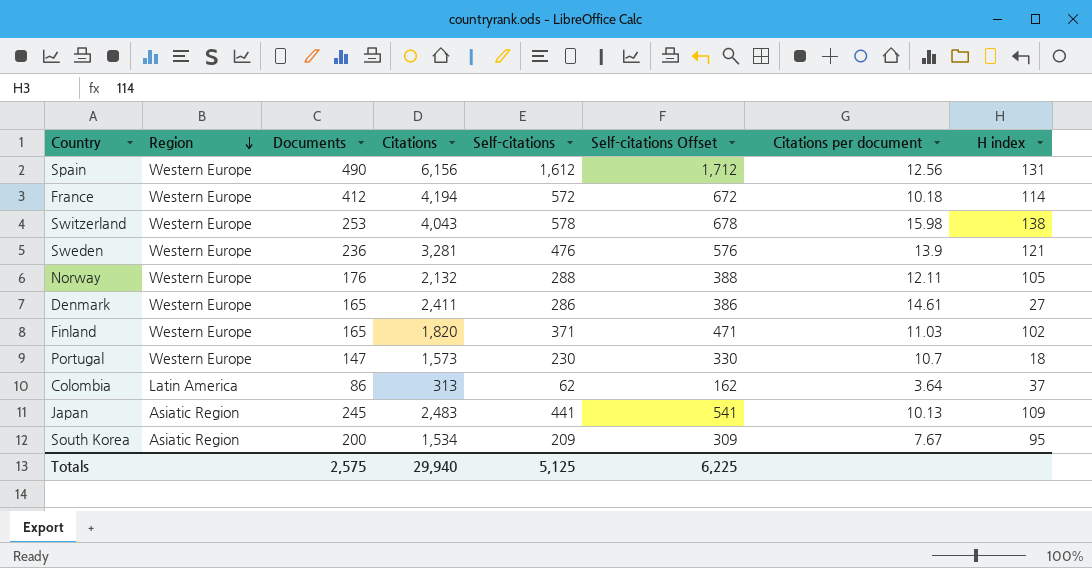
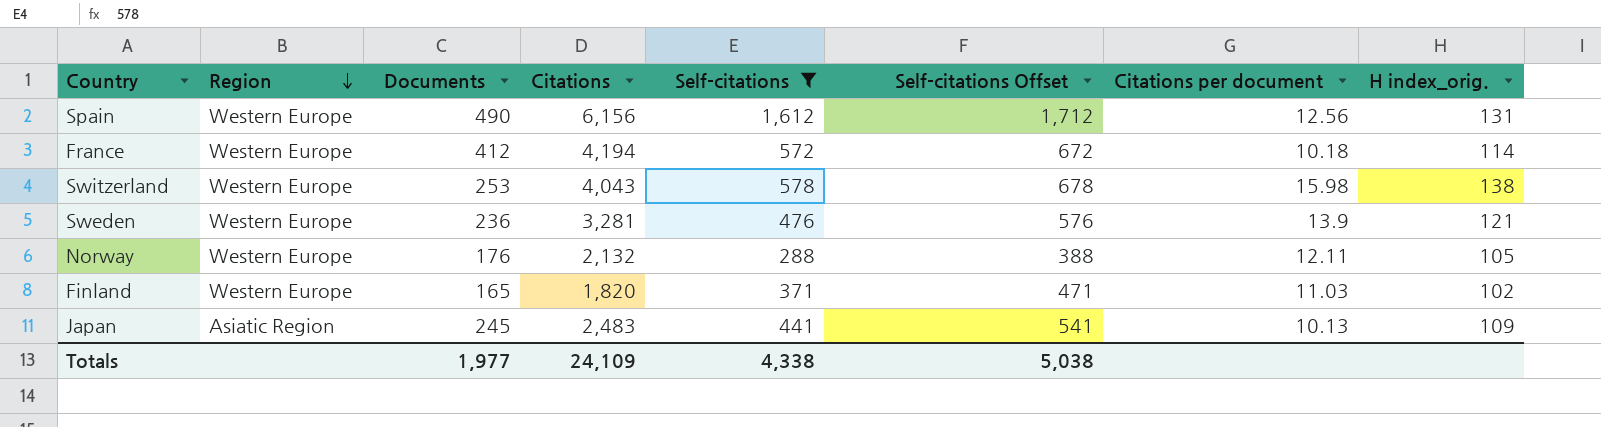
filter: none -> Self-citations >= 288
column name: H index -> H index_orig.
Totals | Documents: 2,575 -> 1,977
Totals | Citations: 29,940 -> 24,109
Totals | Self-citations: 5,125 -> 4,338
Totals | Self-citations Offset: 6,225 -> 5,038

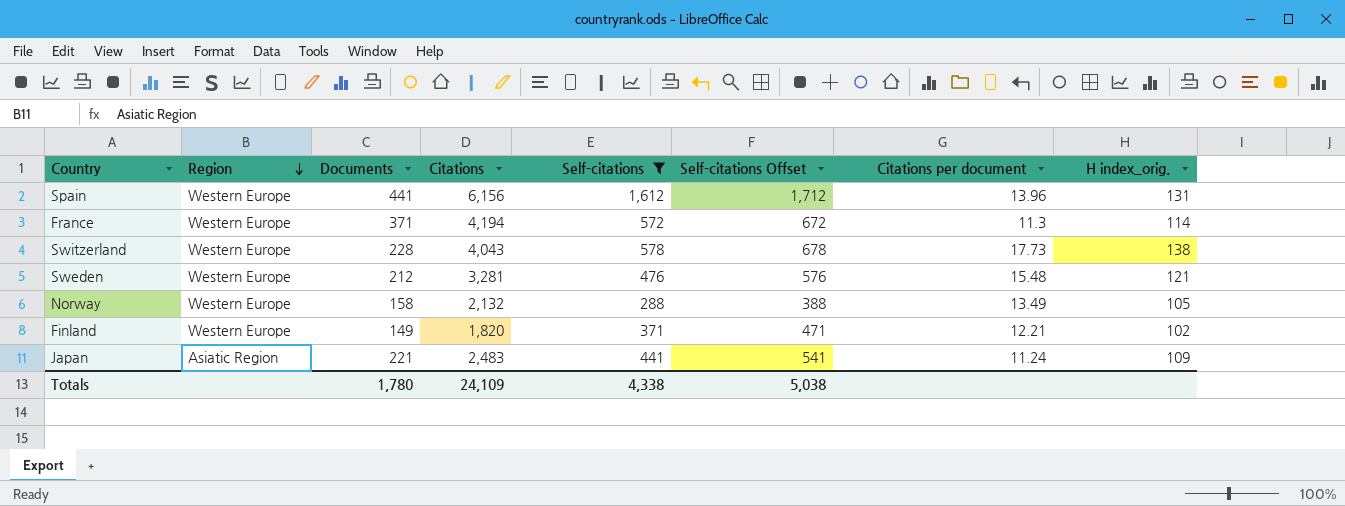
Spain | Documents: 490 -> 441
Spain | Citations per document: 12.56 -> 13.96
France | Documents: 412 -> 371
France | Citations per document: 10.18 -> 11.3
Switzerland | Documents: 253 -> 228
Switzerland | Citations per document: 15.98 -> 17.73
Sweden | Documents: 236 -> 212
Sweden | Citations per document: 13.9 -> 15.48
Norway | Documents: 176 -> 158
Norway | Citations per document: 12.11 -> 13.49
Finland | Documents: 165 -> 149
Finland | Citations per document: 11.03 -> 12.21
Japan | Documents: 245 -> 221
Japan | Citations per document: 10.13 -> 11.24
Totals | Documents: 1,977 -> 1,780

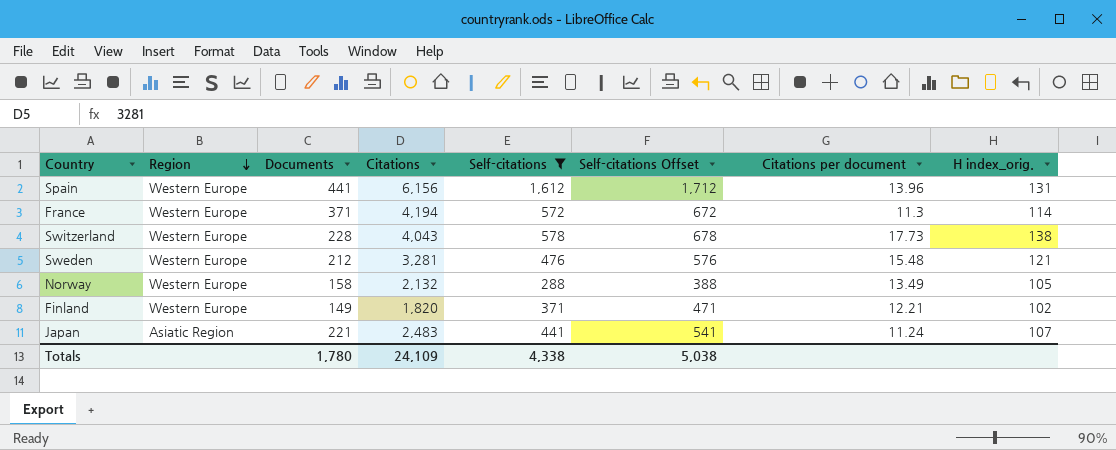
Japan | H index_orig.: 109 -> 107

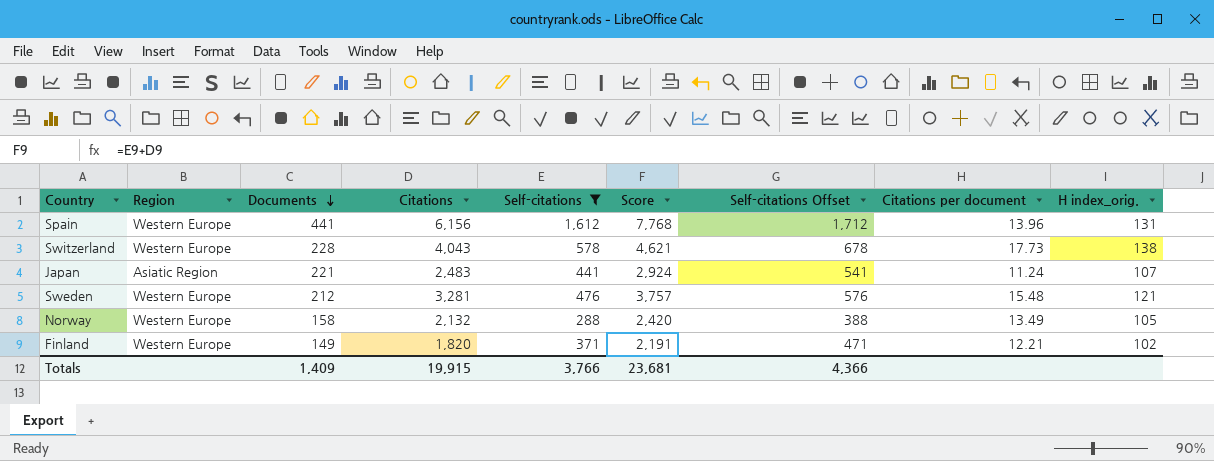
row order: Region descending -> Documents descending
column Score | formula: none -> [Citations] + [Self-citations]
row France: Western Europe | 371 | 4,194 | 572 | 672 | 11.3 | 114 -> none
Totals | Documents: 1,780 -> 1,409
Totals | Citations: 24,109 -> 19,915
Totals | Self-citations: 4,338 -> 3,766
Totals | Self-citations Offset: 5,038 -> 4,366

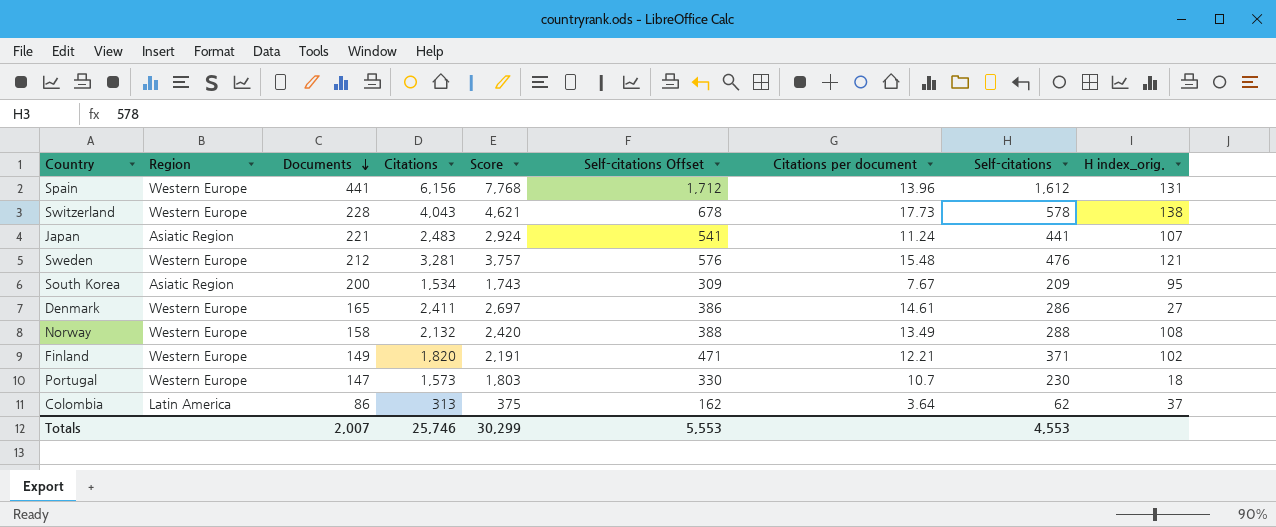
filter: Self-citations >= 288 -> none
column Self-citations | position: 5 -> 8
Norway | H index_orig.: 105 -> 108
Totals | Documents: 1,409 -> 2,007
Totals | Citations: 19,915 -> 25,746
Totals | Score: 23,681 -> 30,299
Totals | Self-citations Offset: 4,366 -> 5,553
Totals | Self-citations: 3,766 -> 4,553

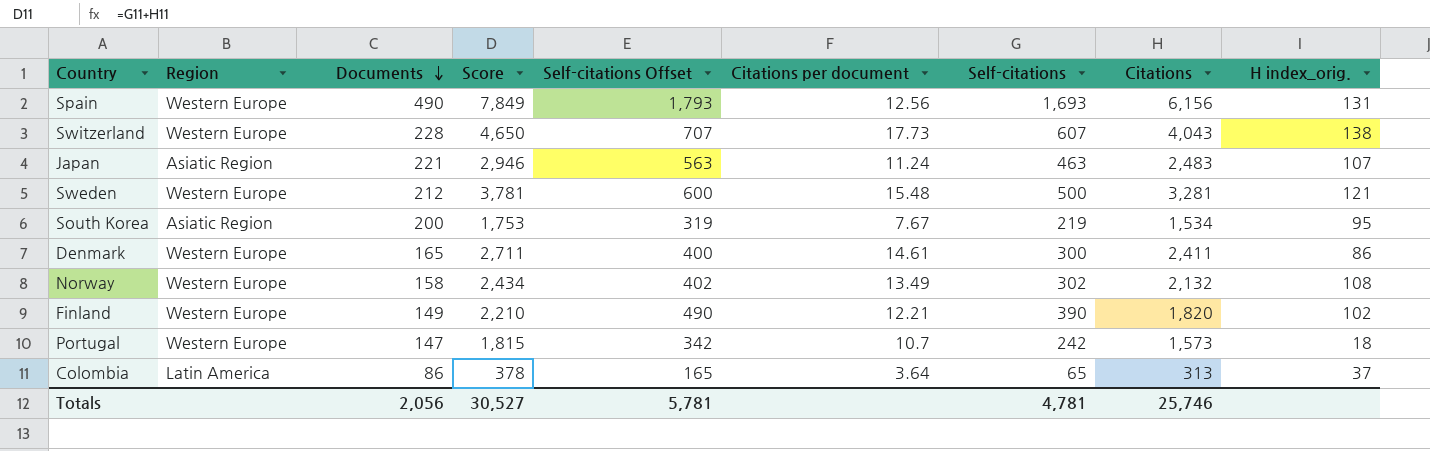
column Citations | position: 4 -> 8
Spain | Documents: 441 -> 490
Spain | Score: 7,768 -> 7,849
Spain | Self-citations Offset: 1,712 -> 1,793
Spain | Citations per document: 13.96 -> 12.56
Spain | Self-citations: 1,612 -> 1,693
Switzerland | Score: 4,621 -> 4,650
Switzerland | Self-citations Offset: 678 -> 707
Switzerland | Self-citations: 578 -> 607
Japan | Score: 2,924 -> 2,946
Japan | Self-citations Offset: 541 -> 563
Japan | Self-citations: 441 -> 463
Sweden | Score: 3,757 -> 3,781
Sweden | Self-citations Offset: 576 -> 600
Sweden | Self-citations: 476 -> 500
South Korea | Score: 1,743 -> 1,753
South Korea | Self-citations Offset: 309 -> 319
South Korea | Self-citations: 209 -> 219
Denmark | Score: 2,697 -> 2,711
Denmark | Self-citations Offset: 386 -> 400
Denmark | Self-citations: 286 -> 300
Denmark | H index_orig.: 27 -> 86
Norway | Score: 2,420 -> 2,434
Norway | Self-citations Offset: 388 -> 402
Norway | Self-citations: 288 -> 302
Finland | Score: 2,191 -> 2,210
Finland | Self-citations Offset: 471 -> 490
Finland | Self-citations: 371 -> 390
Portugal | Score: 1,803 -> 1,815
Portugal | Self-citations Offset: 330 -> 342
Portugal | Self-citations: 230 -> 242
Colombia | Score: 375 -> 378
Colombia | Self-citations Offset: 162 -> 165
Colombia | Self-citations: 62 -> 65
Totals | Documents: 2,007 -> 2,056
Totals | Score: 30,299 -> 30,527
Totals | Self-citations Offset: 5,553 -> 5,781
Totals | Self-citations: 4,553 -> 4,781

